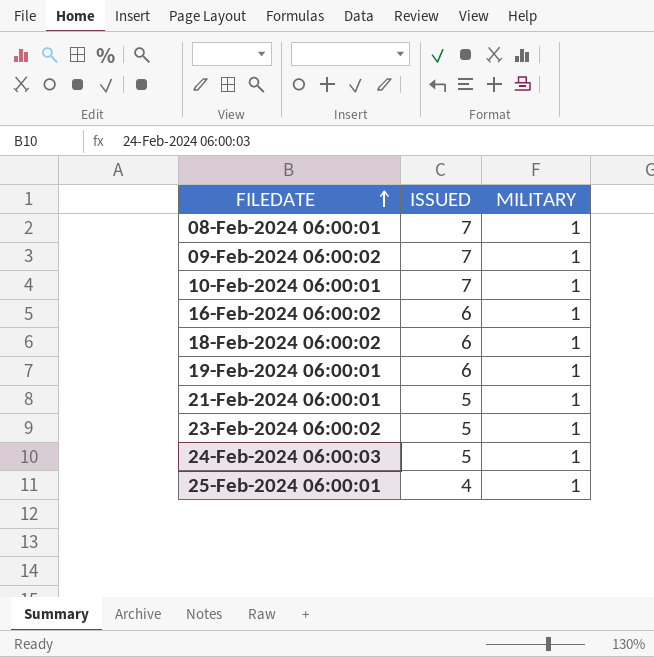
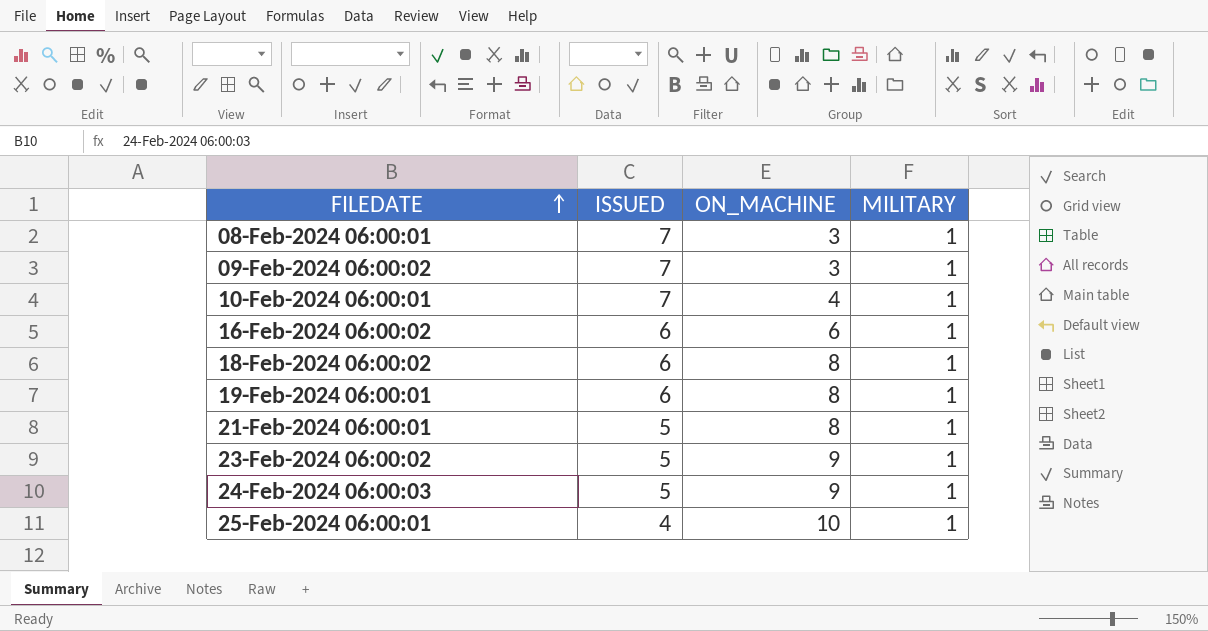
column ON_MACHINE | position: none -> 3

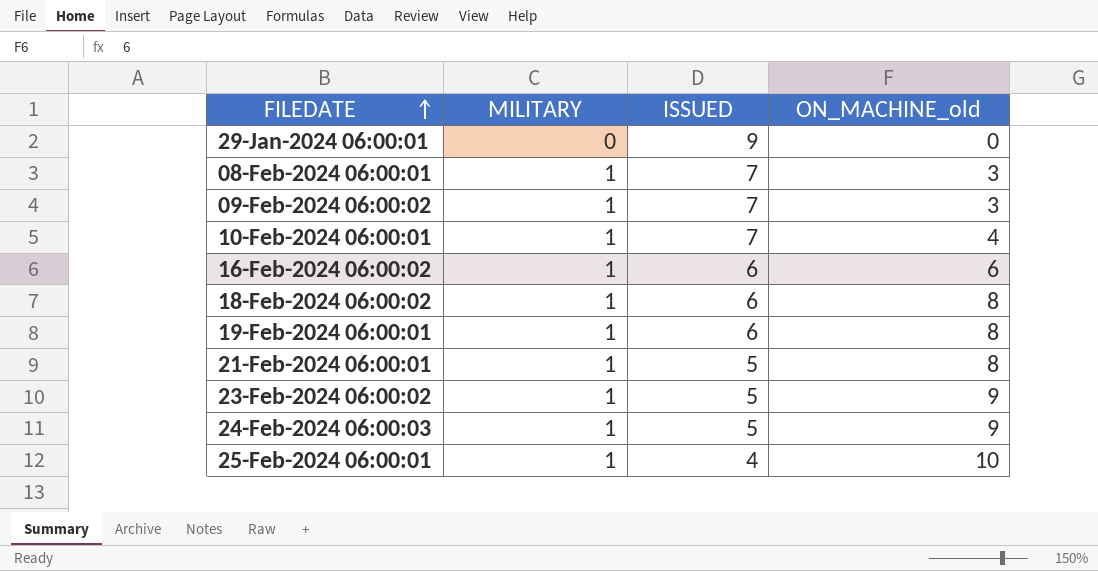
column MILITARY | position: 4 -> 2
column name: ON_MACHINE -> ON_MACHINE_old
row 29-Jan-2024 06:00:01: none -> 0 | 9 | 0

